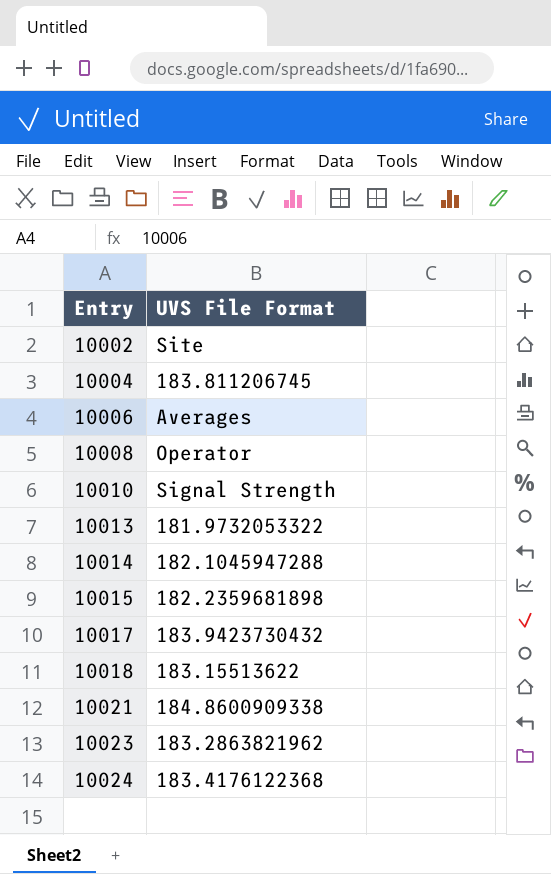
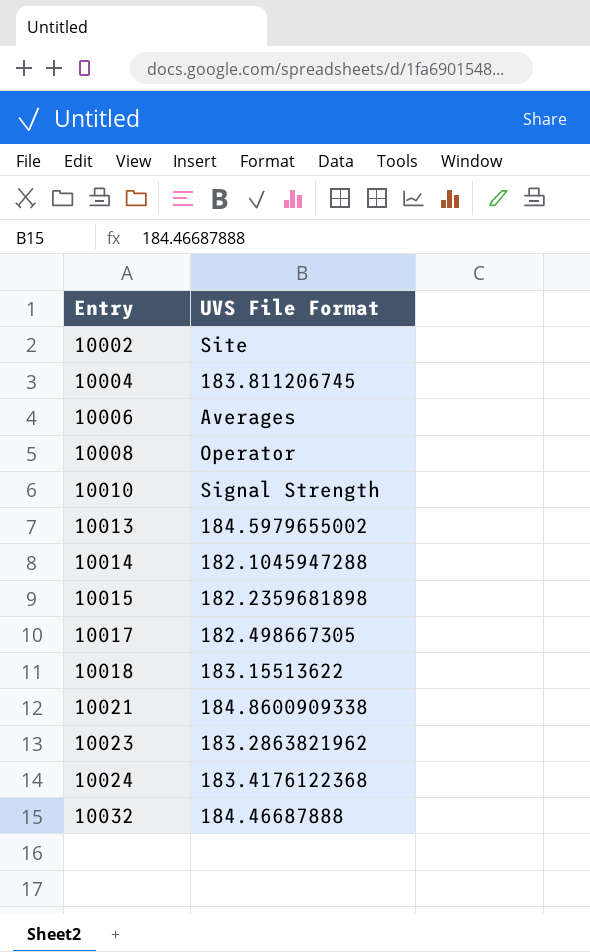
10013 | UVS File Format: 181.9732053322 -> 184.5979655002
10017 | UVS File Format: 183.9423730432 -> 182.498667305
row 10032: none -> 184.46687888

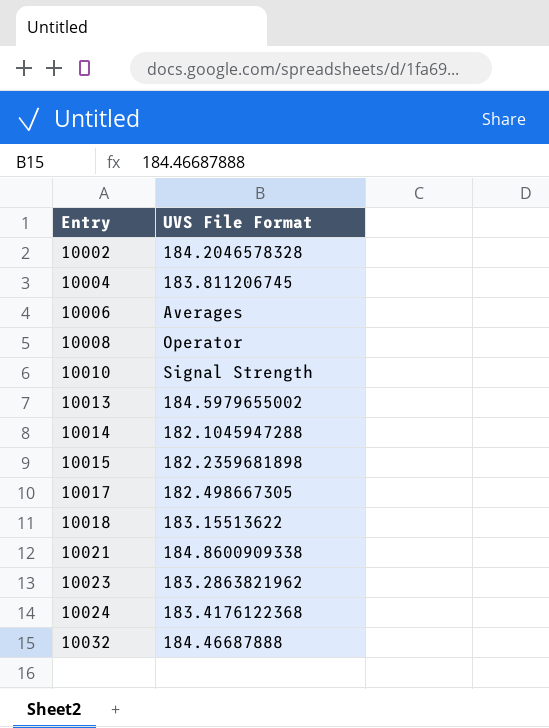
10002 | UVS File Format: Site -> 184.2046578328

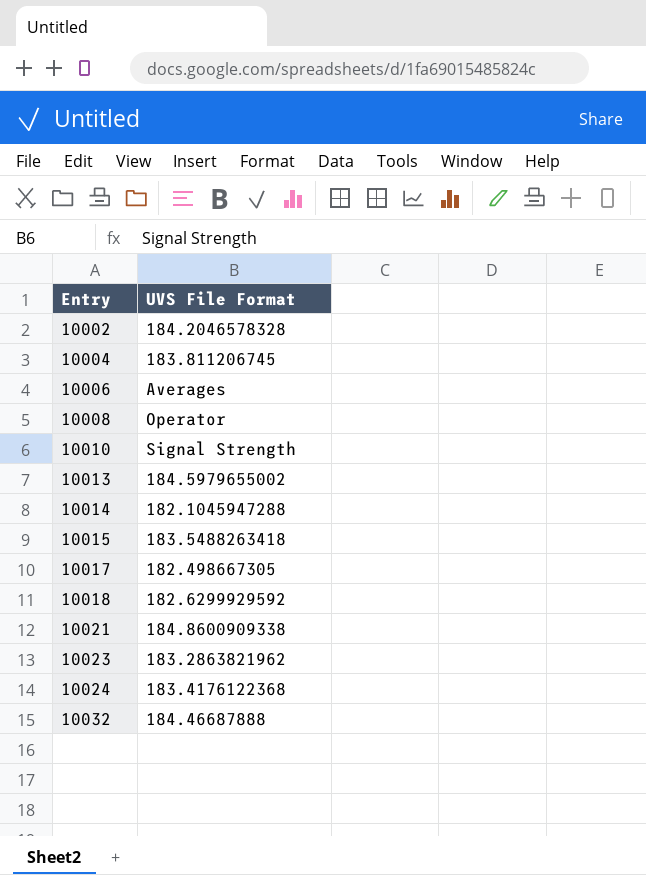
10015 | UVS File Format: 182.2359681898 -> 183.5488263418
10018 | UVS File Format: 183.15513622 -> 182.6299929592

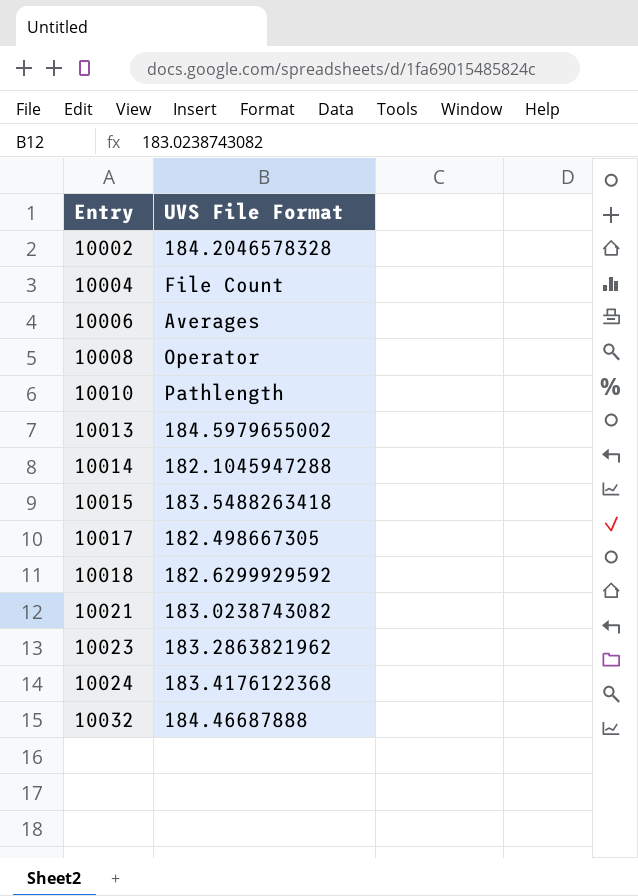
10004 | UVS File Format: 183.811206745 -> File Count
10010 | UVS File Format: Signal Strength -> Pathlength
10021 | UVS File Format: 184.8600909338 -> 183.0238743082

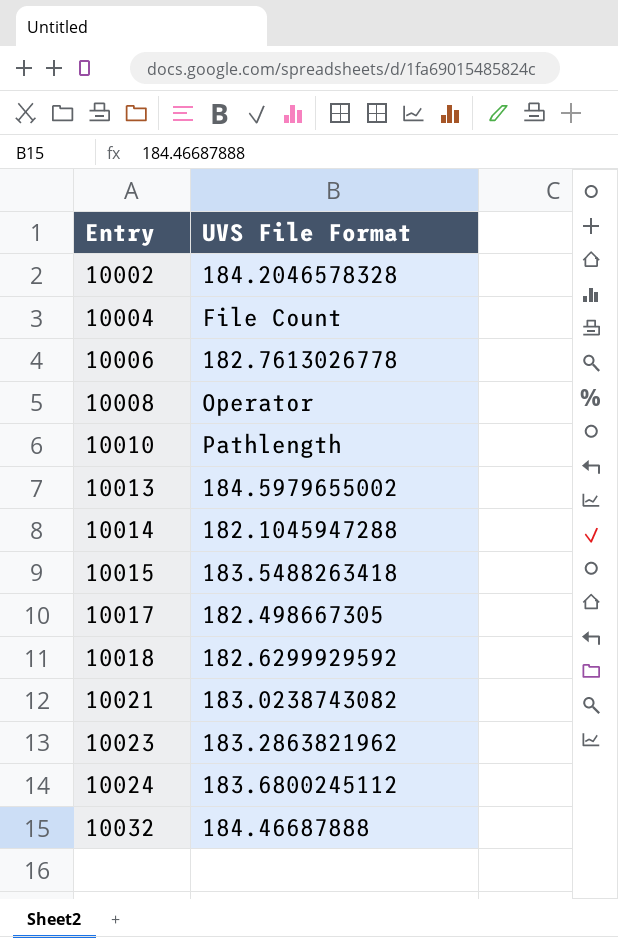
10006 | UVS File Format: Averages -> 182.7613026778
10024 | UVS File Format: 183.4176122368 -> 183.6800245112

